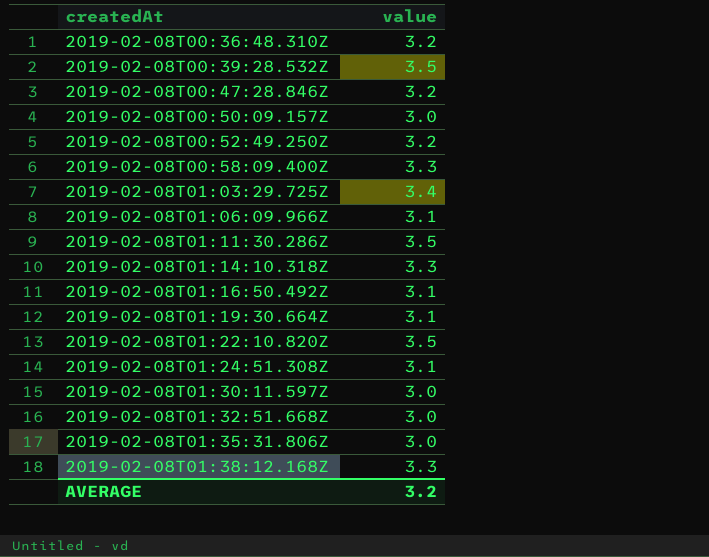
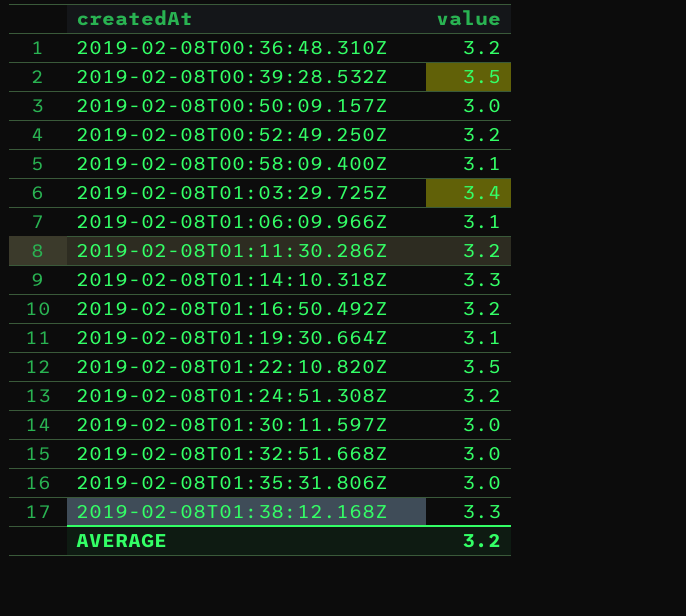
row 2019-02-08T00:47:28.846Z: 3.2 -> none
2019-02-08T00:58:09.400Z | value: 3.3 -> 3.1
2019-02-08T01:11:30.286Z | value: 3.5 -> 3.2
2019-02-08T01:16:50.492Z | value: 3.1 -> 3.2
2019-02-08T01:24:51.308Z | value: 3.1 -> 3.2

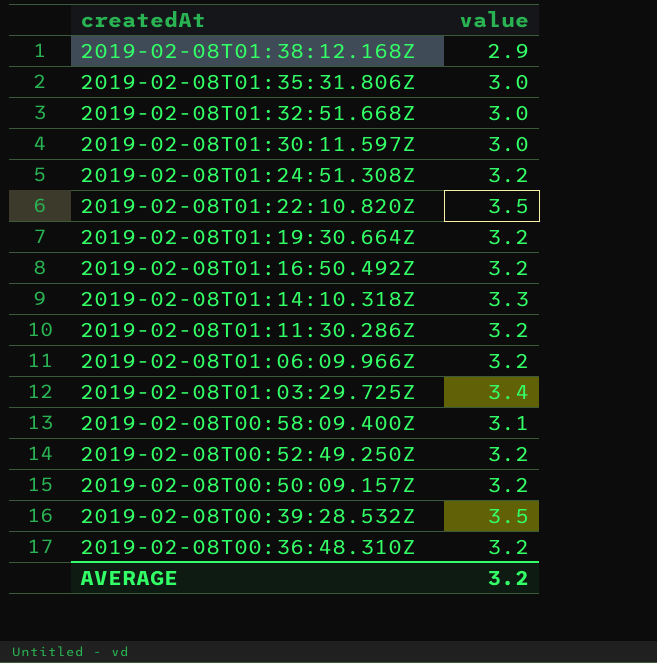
row order: createdAt ascending -> createdAt descending
2019-02-08T01:38:12.168Z | value: 3.3 -> 2.9
2019-02-08T01:19:30.664Z | value: 3.1 -> 3.2
2019-02-08T01:06:09.966Z | value: 3.1 -> 3.2
2019-02-08T00:50:09.157Z | value: 3.0 -> 3.2

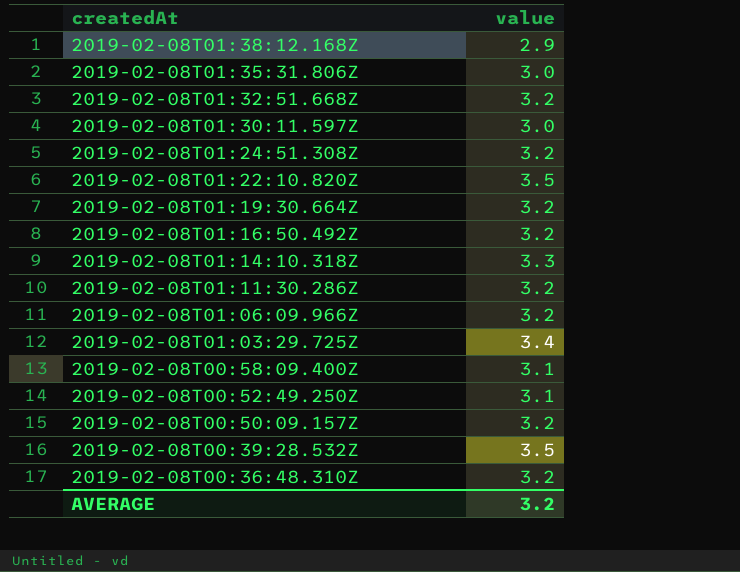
2019-02-08T01:32:51.668Z | value: 3.0 -> 3.2
2019-02-08T00:52:49.250Z | value: 3.2 -> 3.1

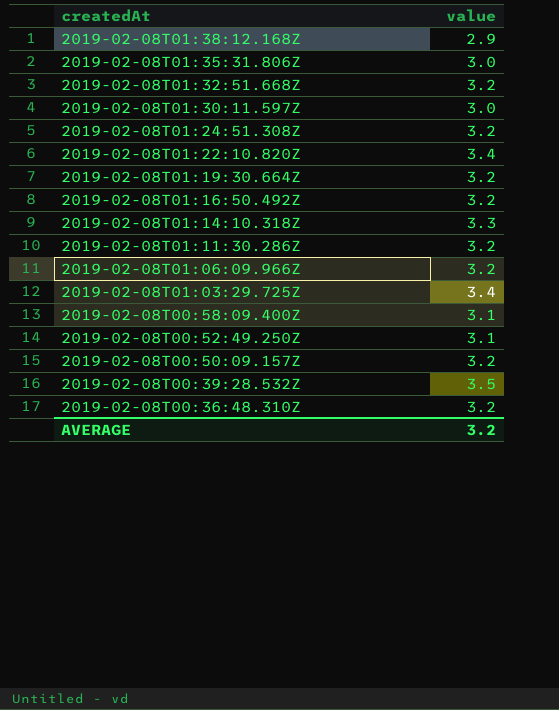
2019-02-08T01:22:10.820Z | value: 3.5 -> 3.4

